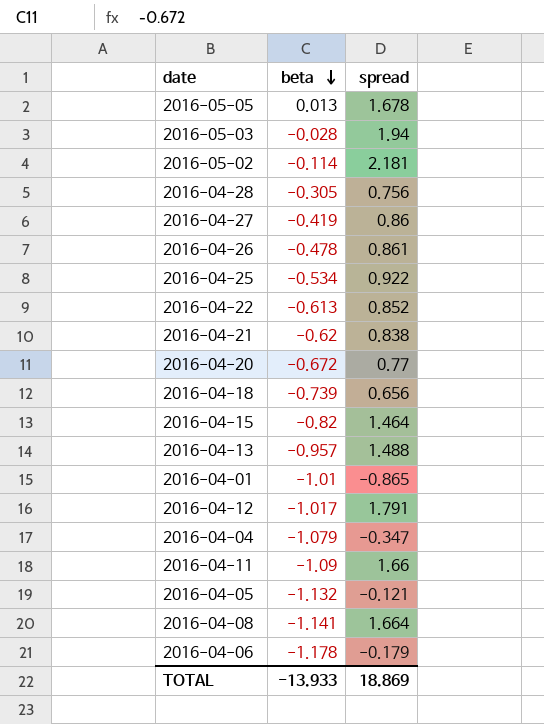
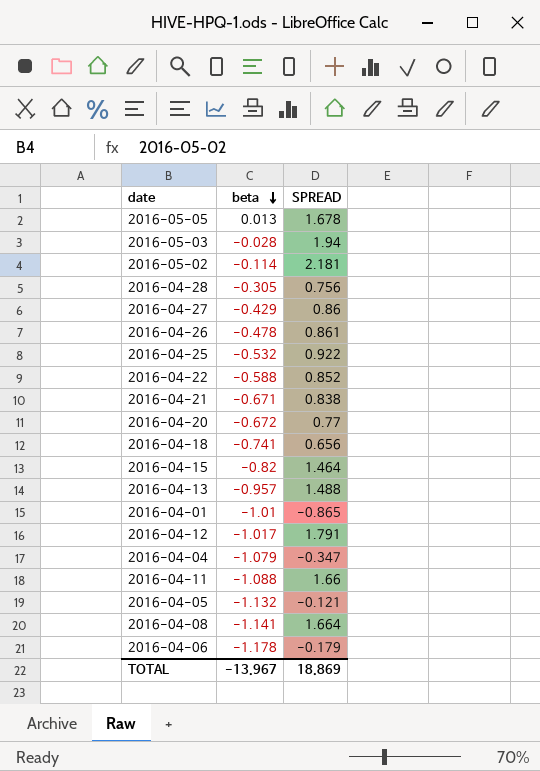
column name: spread -> SPREAD
2016-04-27 | beta: -0.419 -> -0.429
2016-04-25 | beta: -0.534 -> -0.532
2016-04-22 | beta: -0.613 -> -0.588
2016-04-21 | beta: -0.62 -> -0.671
2016-04-18 | beta: -0.739 -> -0.741
2016-04-11 | beta: -1.09 -> -1.088
TOTAL | beta: -13.933 -> -13.967

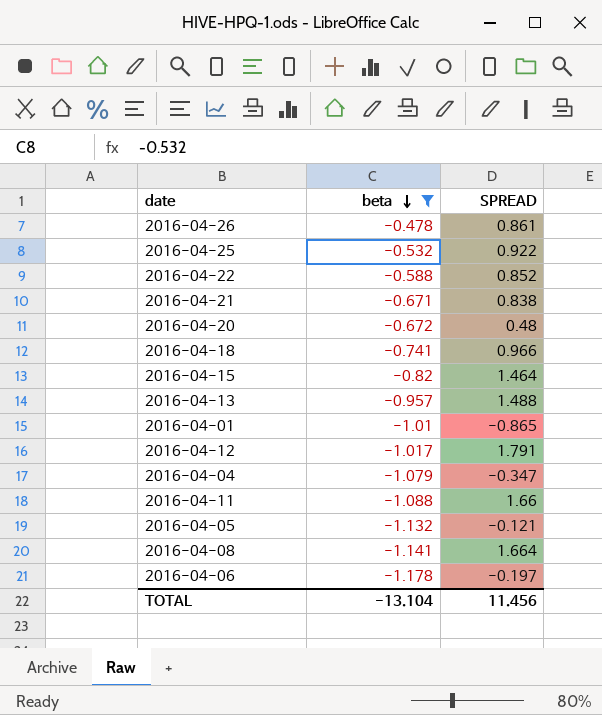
filter: none -> beta <= -0.478
2016-04-20 | SPREAD: 0.77 -> 0.48
2016-04-18 | SPREAD: 0.656 -> 0.966
2016-04-06 | SPREAD: -0.179 -> -0.197
TOTAL | beta: -13.967 -> -13.104
TOTAL | SPREAD: 18.869 -> 11.456

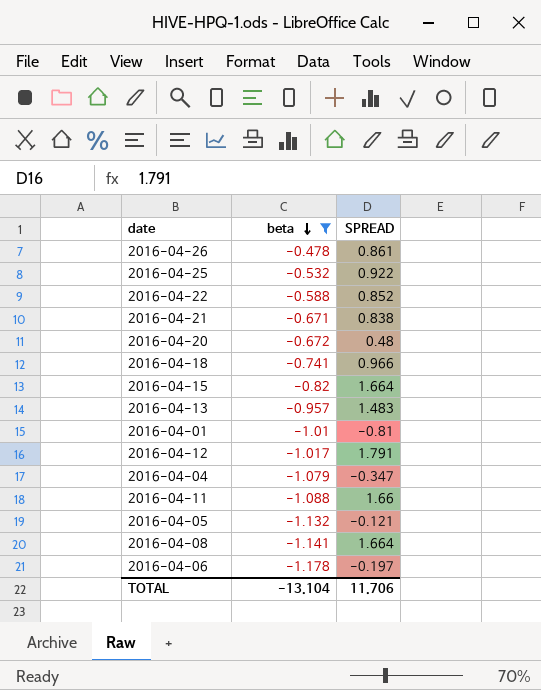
2016-04-15 | SPREAD: 1.464 -> 1.664
2016-04-13 | SPREAD: 1.488 -> 1.483
2016-04-01 | SPREAD: -0.865 -> -0.81
TOTAL | SPREAD: 11.456 -> 11.706

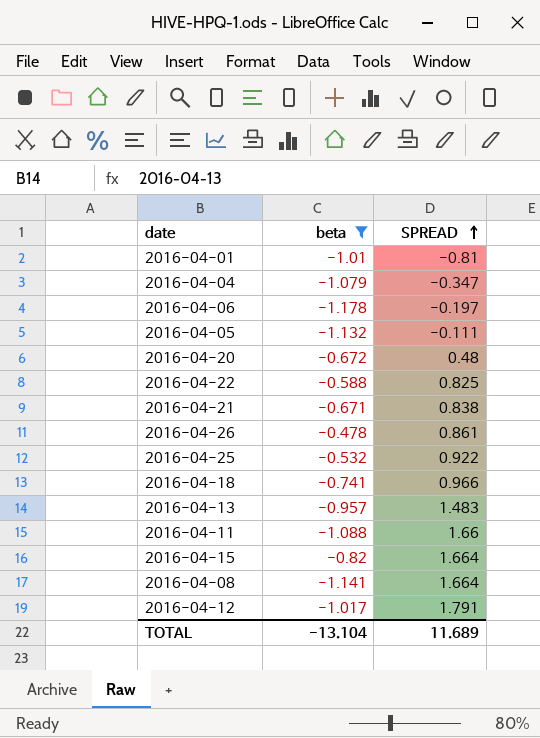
row order: beta descending -> SPREAD ascending
2016-04-05 | SPREAD: -0.121 -> -0.111
2016-04-22 | SPREAD: 0.852 -> 0.825
TOTAL | SPREAD: 11.706 -> 11.689

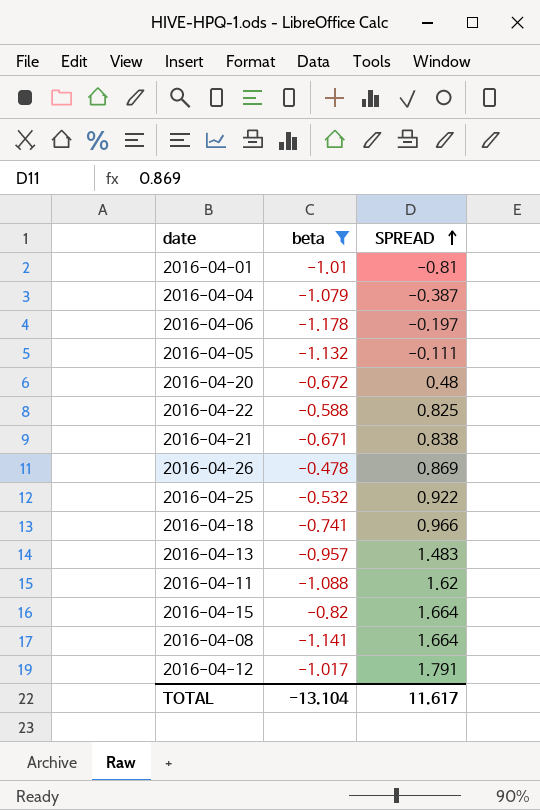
2016-04-04 | SPREAD: -0.347 -> -0.387
2016-04-26 | SPREAD: 0.861 -> 0.869
2016-04-11 | SPREAD: 1.66 -> 1.62
TOTAL | SPREAD: 11.689 -> 11.617

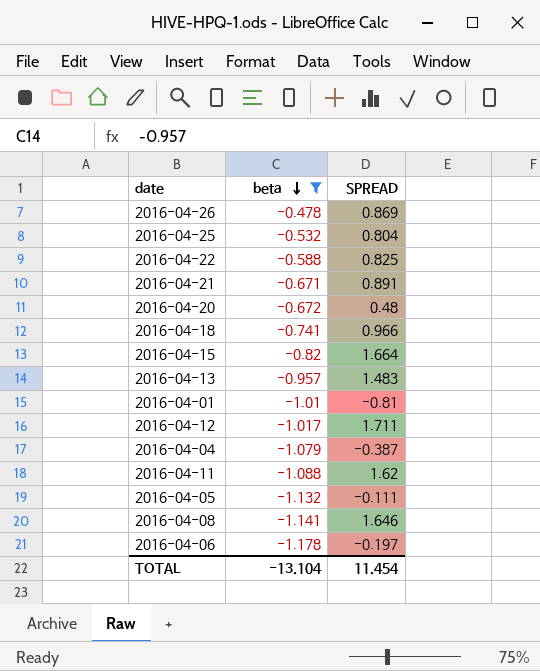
row order: SPREAD ascending -> beta descending
2016-04-25 | SPREAD: 0.922 -> 0.804
2016-04-21 | SPREAD: 0.838 -> 0.891
2016-04-12 | SPREAD: 1.791 -> 1.711
2016-04-08 | SPREAD: 1.664 -> 1.646
TOTAL | SPREAD: 11.617 -> 11.454

